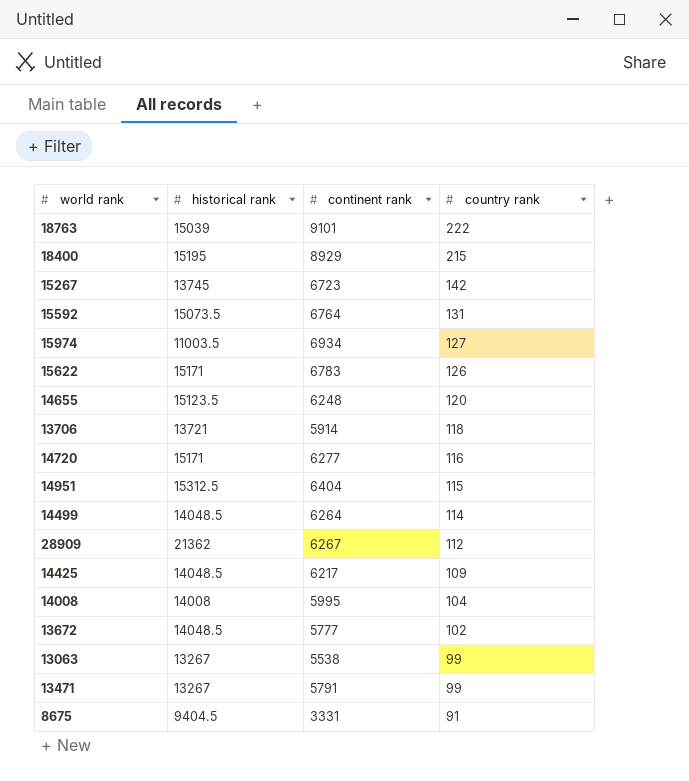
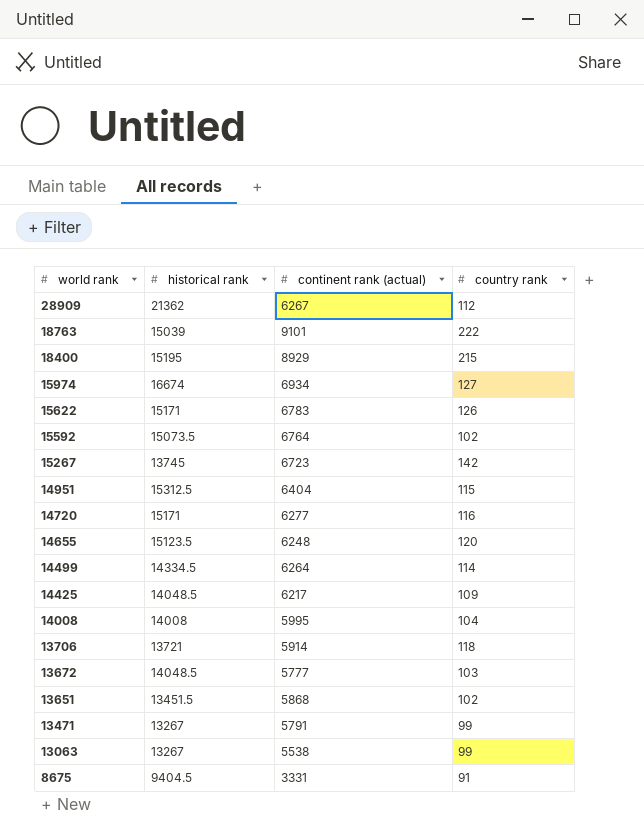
row order: country rank descending -> world rank descending
column name: continent rank -> continent rank (actual)
15974 | historical rank: 11003.5 -> 16674
15592 | country rank: 131 -> 102
14499 | historical rank: 14048.5 -> 14334.5
13672 | country rank: 102 -> 103
row 13651: none -> 13451.5 | 5868 | 102

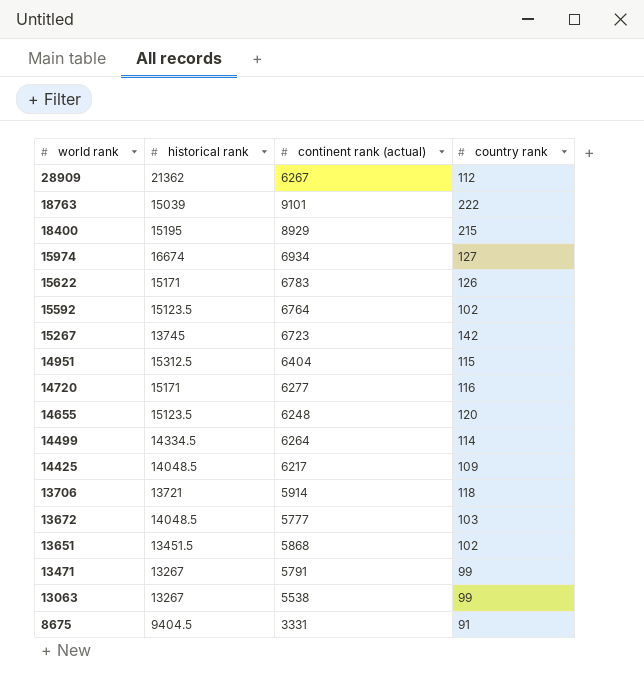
row 14008: 14008 | 5995 | 104 -> none
15592 | historical rank: 15073.5 -> 15123.5

